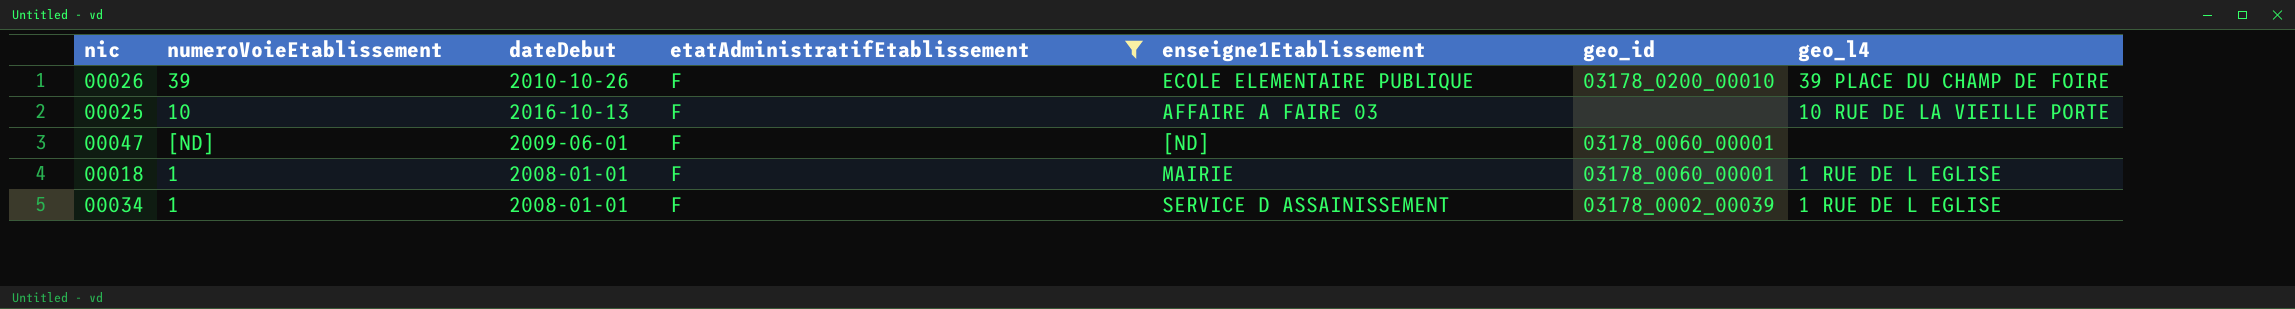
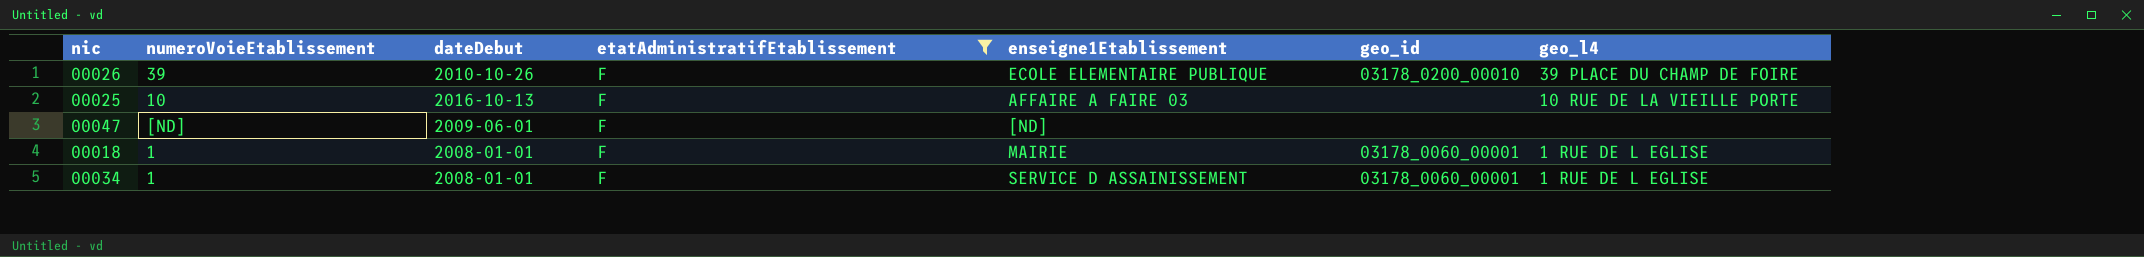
00047 | geo_id: 03178_0060_00001 -> none
00034 | geo_id: 03178_0002_00039 -> 03178_0060_00001

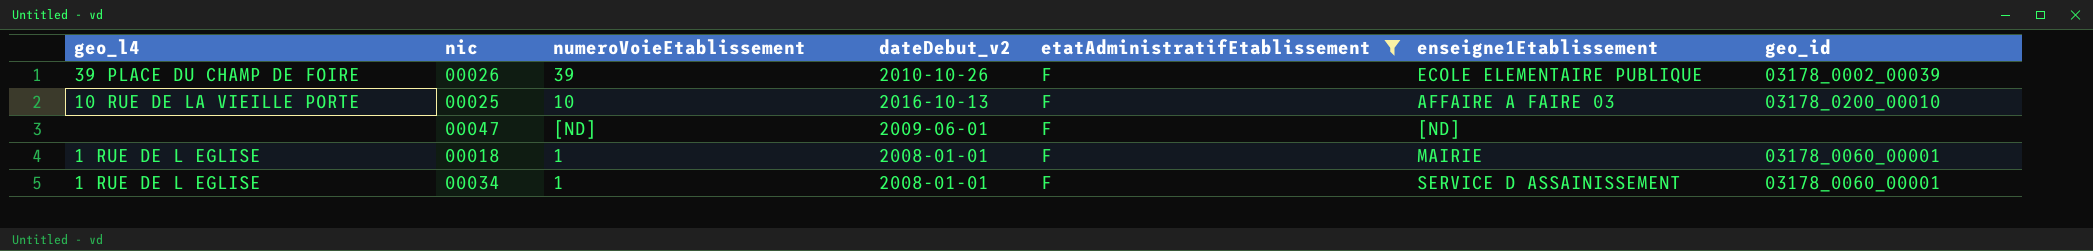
column geo_l4 | position: 7 -> 1
column name: dateDebut -> dateDebut_v2
00026 | geo_id: 03178_0200_00010 -> 03178_0002_00039
00025 | geo_id: none -> 03178_0200_00010

